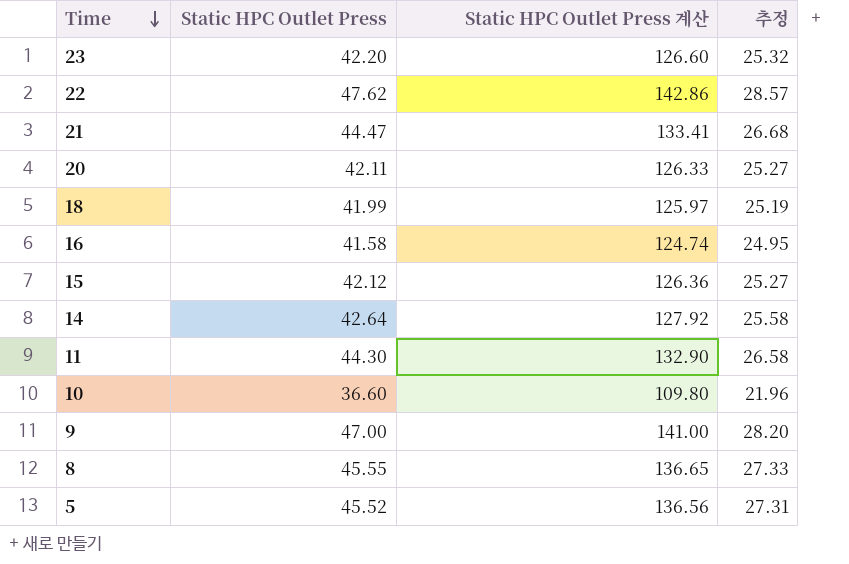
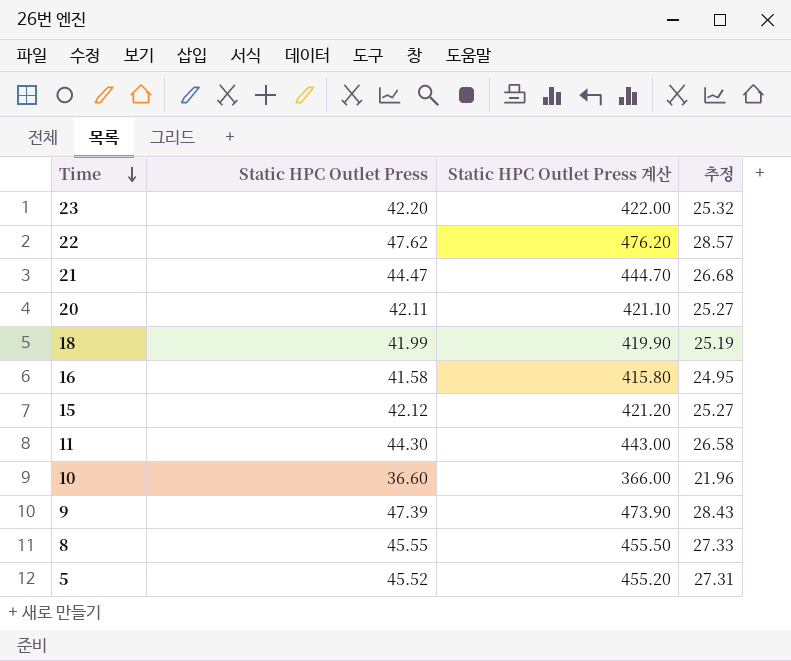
column Static HPC Outlet Press 계산 | formula: [Static HPC Outlet Press] * 3 -> [Static HPC Outlet Press] * 10
row 14: 42.64 | 127.92 | 25.58 -> none
9 | Static HPC Outlet Press: 47.00 -> 47.39
9 | 추정: 28.20 -> 28.43

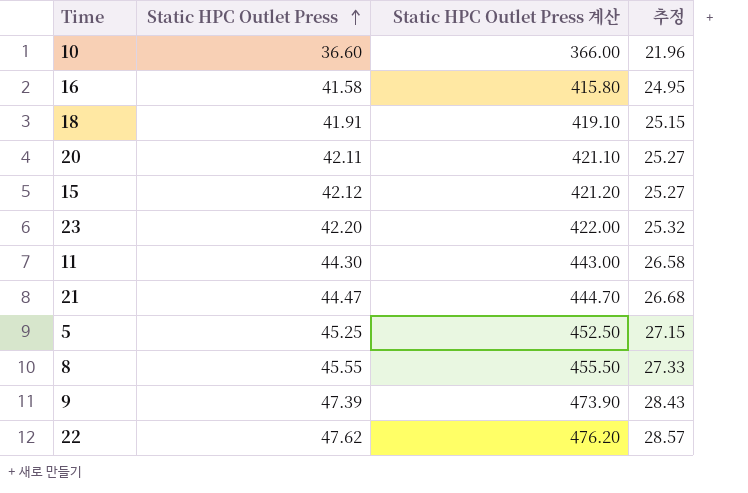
row order: Time descending -> Static HPC Outlet Press ascending
18 | Static HPC Outlet Press: 41.99 -> 41.91
18 | Static HPC Outlet Press 계산: 419.90 -> 419.10
18 | 추정: 25.19 -> 25.15
5 | Static HPC Outlet Press: 45.52 -> 45.25
5 | Static HPC Outlet Press 계산: 455.20 -> 452.50
5 | 추정: 27.31 -> 27.15

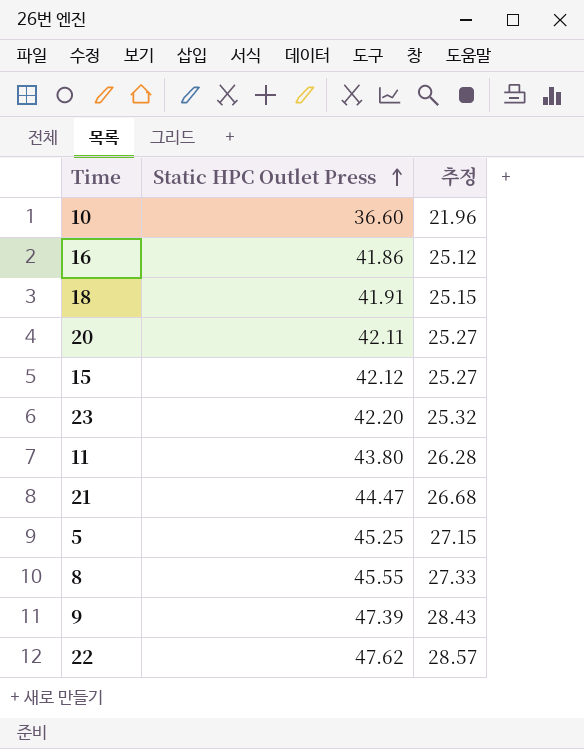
column Static HPC Outlet Press 계산 | formula: [Static HPC Outlet Press] * 10 -> none
16 | Static HPC Outlet Press: 41.58 -> 41.86
16 | 추정: 24.95 -> 25.12
11 | Static HPC Outlet Press: 44.30 -> 43.80
11 | 추정: 26.58 -> 26.28

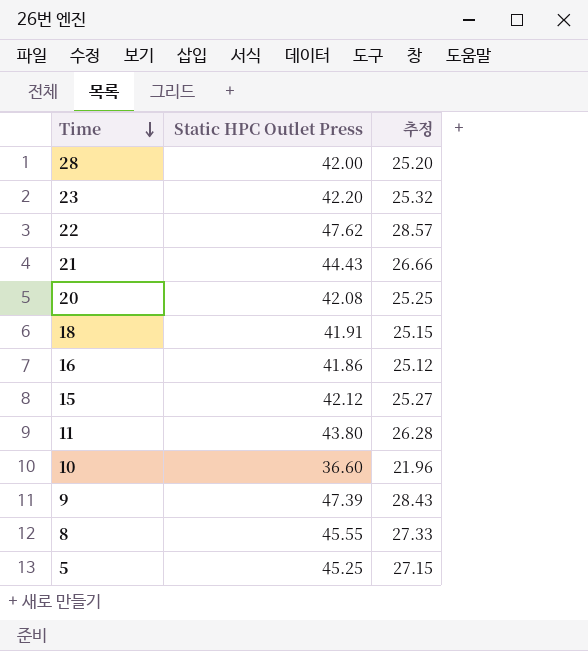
row order: Static HPC Outlet Press ascending -> Time descending
row 28: none -> 42.00 | 25.20
21 | Static HPC Outlet Press: 44.47 -> 44.43
21 | 추정: 26.68 -> 26.66
20 | Static HPC Outlet Press: 42.11 -> 42.08
20 | 추정: 25.27 -> 25.25

